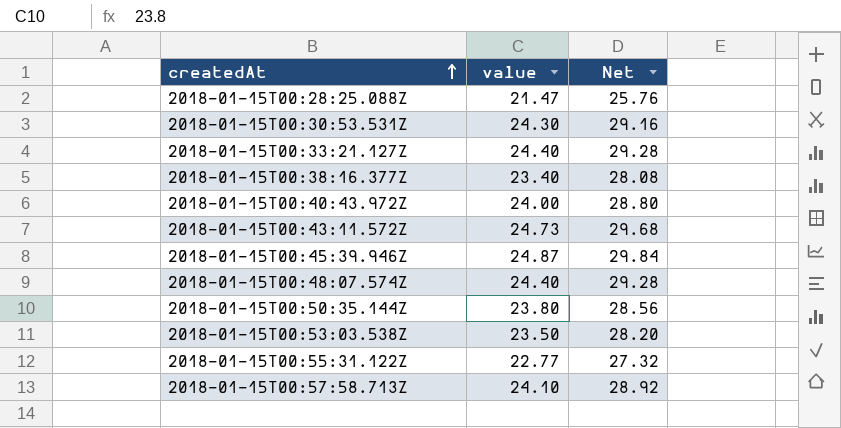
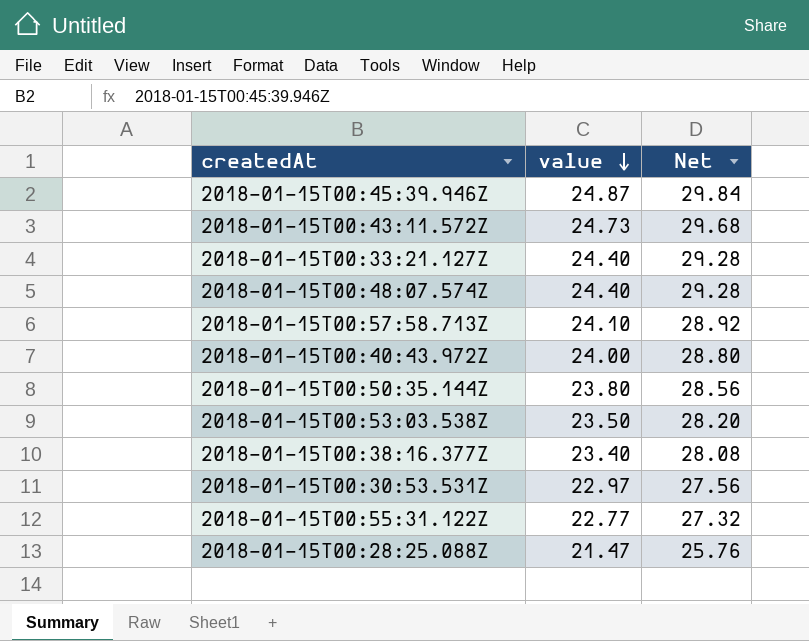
row order: createdAt ascending -> value descending
2018-01-15T00:30:53.531Z | value: 24.30 -> 22.97
2018-01-15T00:30:53.531Z | Net: 29.16 -> 27.56

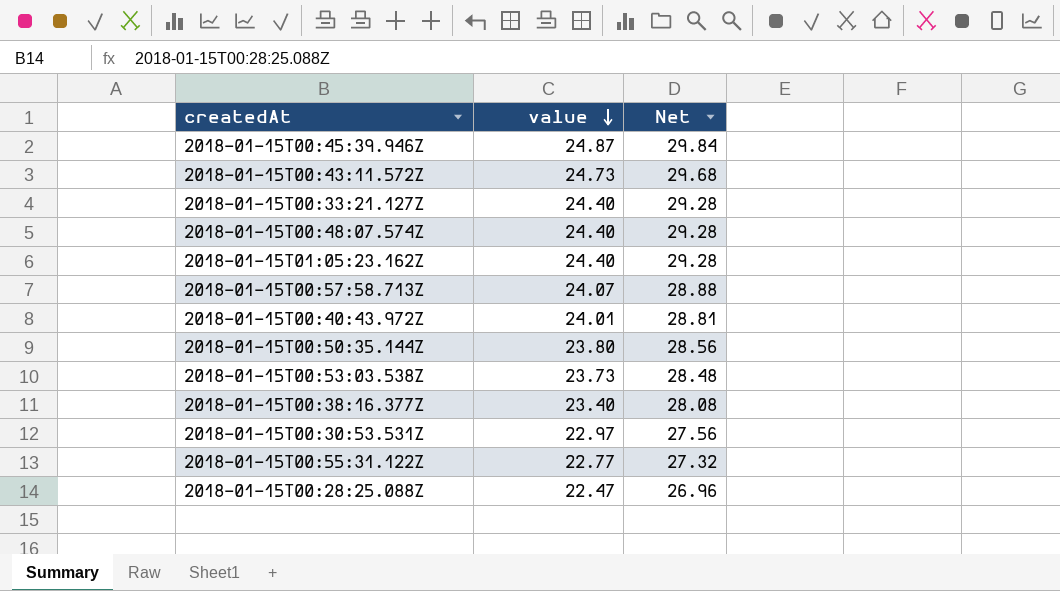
row 2018-01-15T01:05:23.162Z: none -> 24.40 | 29.28
2018-01-15T00:57:58.713Z | value: 24.10 -> 24.07
2018-01-15T00:57:58.713Z | Net: 28.92 -> 28.88
2018-01-15T00:40:43.972Z | value: 24.00 -> 24.01
2018-01-15T00:40:43.972Z | Net: 28.80 -> 28.81
2018-01-15T00:53:03.538Z | value: 23.50 -> 23.73
2018-01-15T00:53:03.538Z | Net: 28.20 -> 28.48
2018-01-15T00:28:25.088Z | value: 21.47 -> 22.47
2018-01-15T00:28:25.088Z | Net: 25.76 -> 26.96

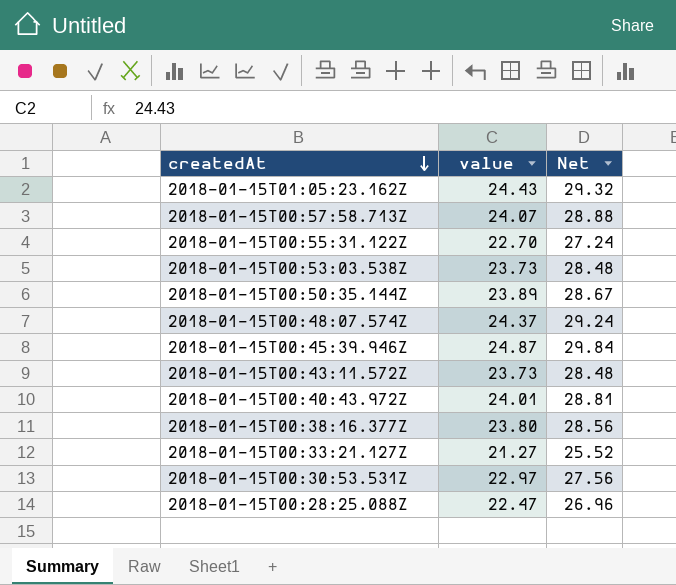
row order: value descending -> createdAt descending
2018-01-15T01:05:23.162Z | value: 24.40 -> 24.43
2018-01-15T01:05:23.162Z | Net: 29.28 -> 29.32
2018-01-15T00:55:31.122Z | value: 22.77 -> 22.70
2018-01-15T00:55:31.122Z | Net: 27.32 -> 27.24
2018-01-15T00:50:35.144Z | value: 23.80 -> 23.89
2018-01-15T00:50:35.144Z | Net: 28.56 -> 28.67
2018-01-15T00:48:07.574Z | value: 24.40 -> 24.37
2018-01-15T00:48:07.574Z | Net: 29.28 -> 29.24
2018-01-15T00:43:11.572Z | value: 24.73 -> 23.73
2018-01-15T00:43:11.572Z | Net: 29.68 -> 28.48
2018-01-15T00:38:16.377Z | value: 23.40 -> 23.80
2018-01-15T00:38:16.377Z | Net: 28.08 -> 28.56
2018-01-15T00:33:21.127Z | value: 24.40 -> 21.27
2018-01-15T00:33:21.127Z | Net: 29.28 -> 25.52

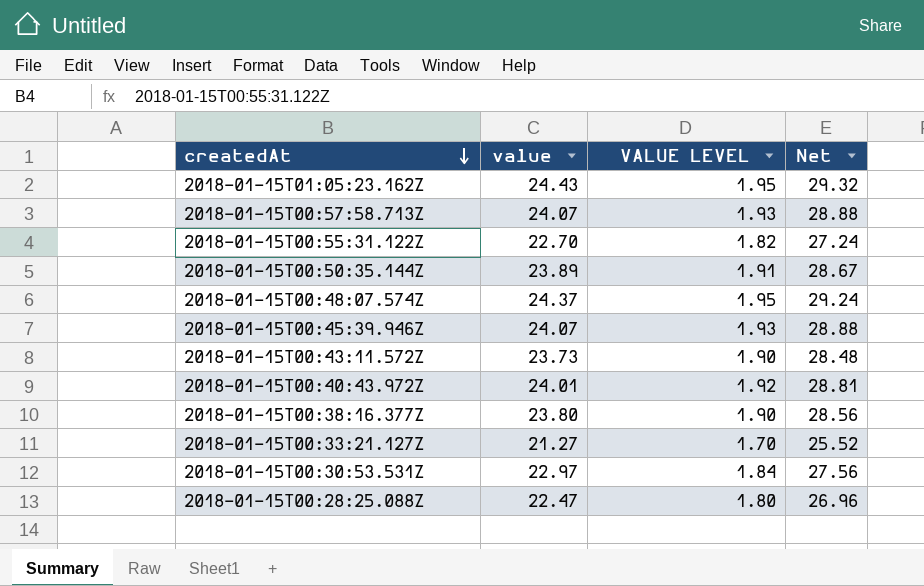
column VALUE LEVEL | formula: none -> [value] * 0.08
row 2018-01-15T00:53:03.538Z: 23.73 | 28.48 -> none
2018-01-15T00:45:39.946Z | value: 24.87 -> 24.07
2018-01-15T00:45:39.946Z | Net: 29.84 -> 28.88

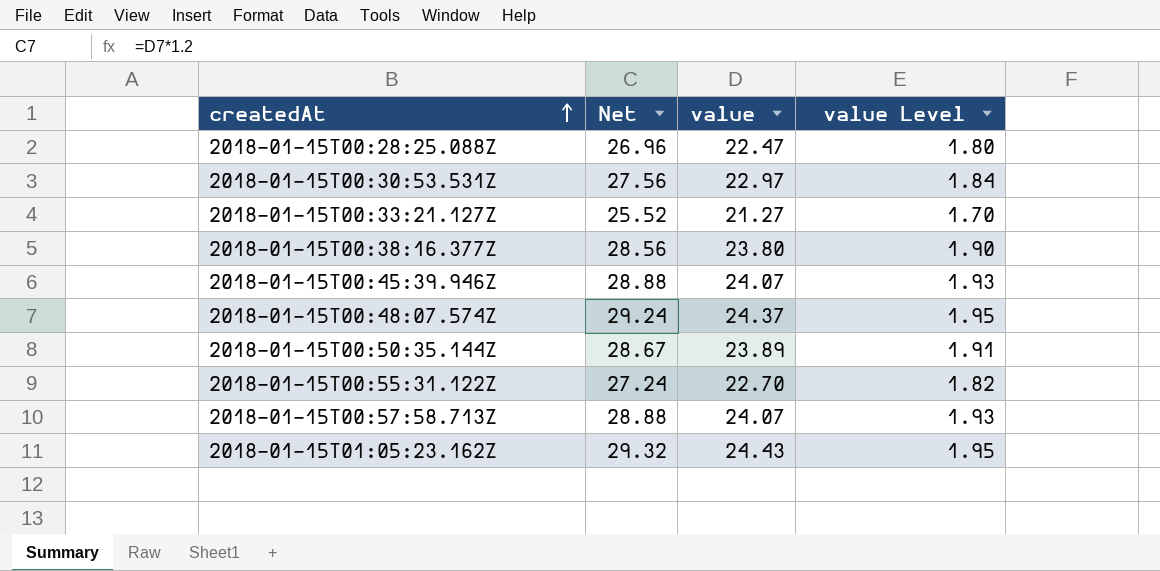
row order: createdAt descending -> createdAt ascending
column Net | position: 4 -> 2
column name: VALUE LEVEL -> value Level
row 2018-01-15T00:43:11.572Z: 23.73 | 1.90 | 28.48 -> none
row 2018-01-15T00:40:43.972Z: 24.01 | 1.92 | 28.81 -> none

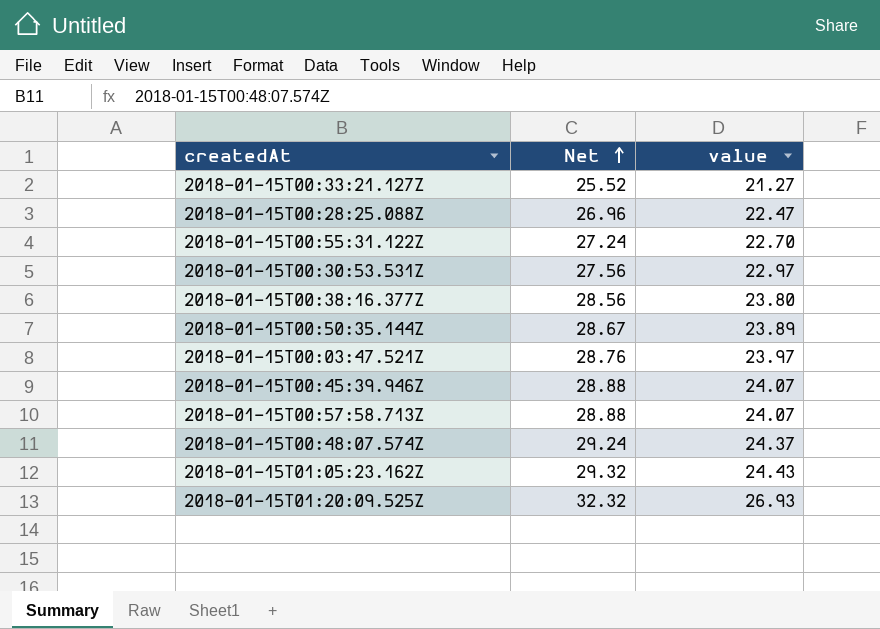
row order: createdAt ascending -> Net ascending
column value Level | formula: [value] * 0.08 -> none
row 2018-01-15T00:03:47.521Z: none -> 28.76 | 23.97
row 2018-01-15T01:20:09.525Z: none -> 32.32 | 26.93

